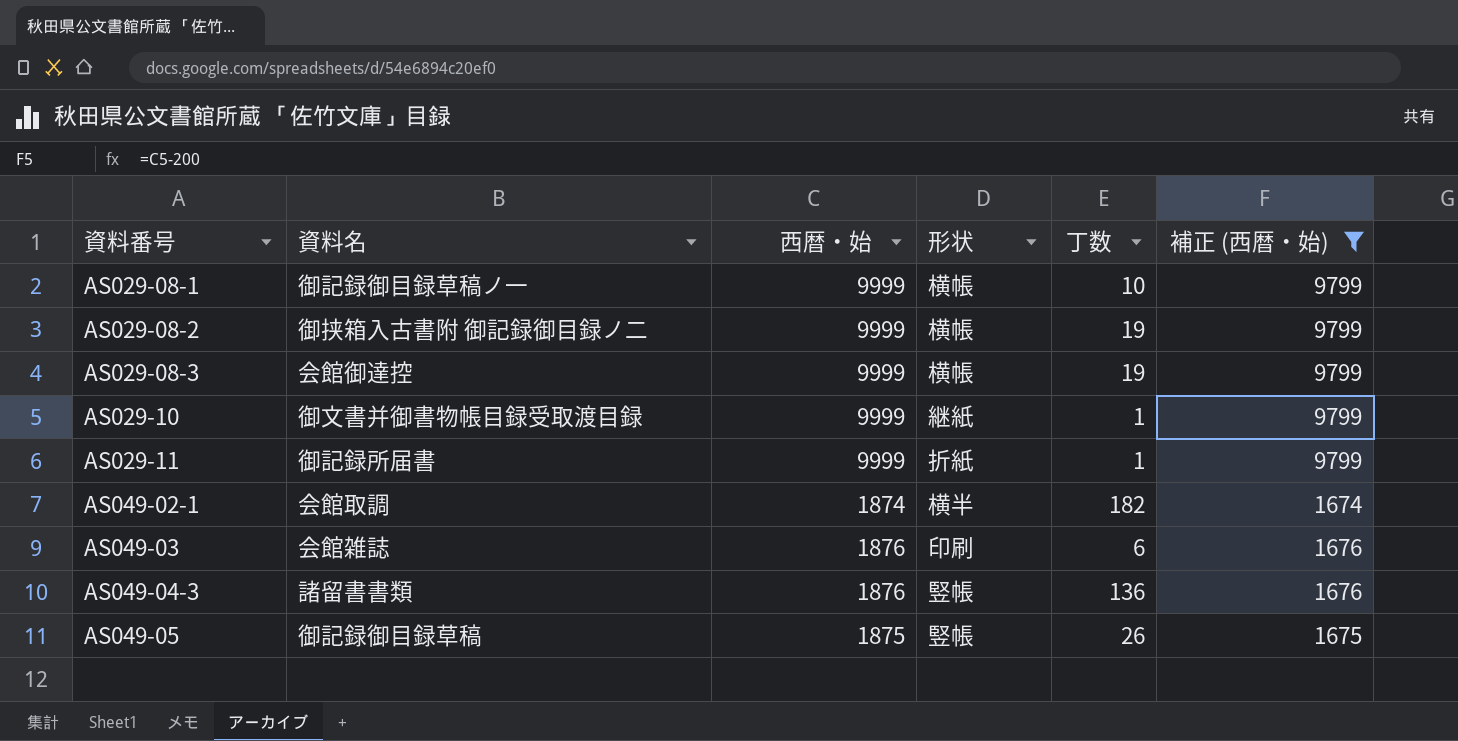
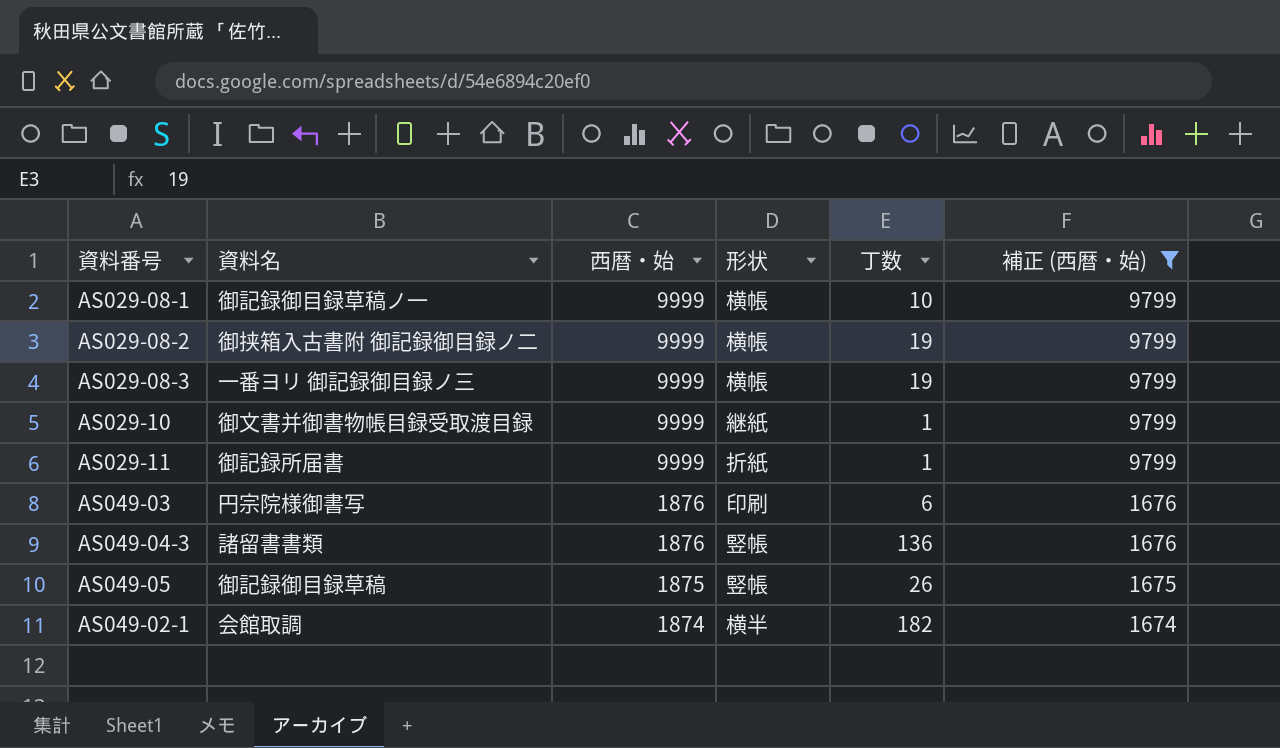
row order: 資料番号 ascending -> 西暦・始 descending
AS029-08-3 | 資料名: 会館御達控 -> 一番ヨリ 御記録御目録ノ三
AS049-03 | 資料名: 会館雑誌 -> 円宗院様御書写

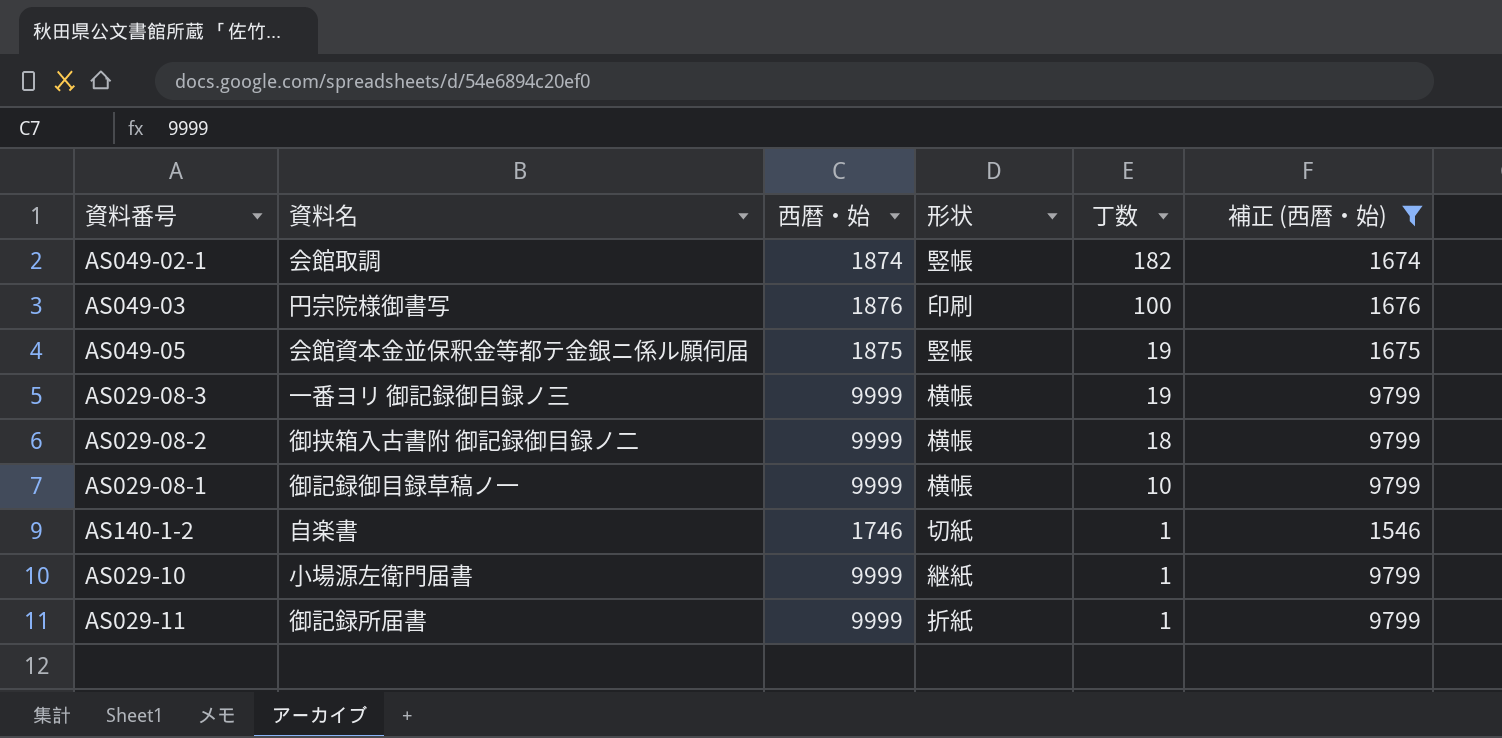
row order: 西暦・始 descending -> 丁数 descending
row AS049-04-3: 諸留書書類 | 1876 | 竪帳 | 136 | 1676 -> none
AS049-02-1 | 形状: 横半 -> 竪帳
AS049-03 | 丁数: 6 -> 100
AS049-05 | 資料名: 御記録御目録草稿 -> 会館資本金並保釈金等都テ金銀ニ係ル願伺届
AS049-05 | 丁数: 26 -> 19
AS029-08-2 | 丁数: 19 -> 18
row AS140-1-2: none -> 自楽書 | 1746 | 切紙 | 1 | 1546
AS029-10 | 資料名: 御文書并御書物帳目録受取渡目録 -> 小場源左衛門届書

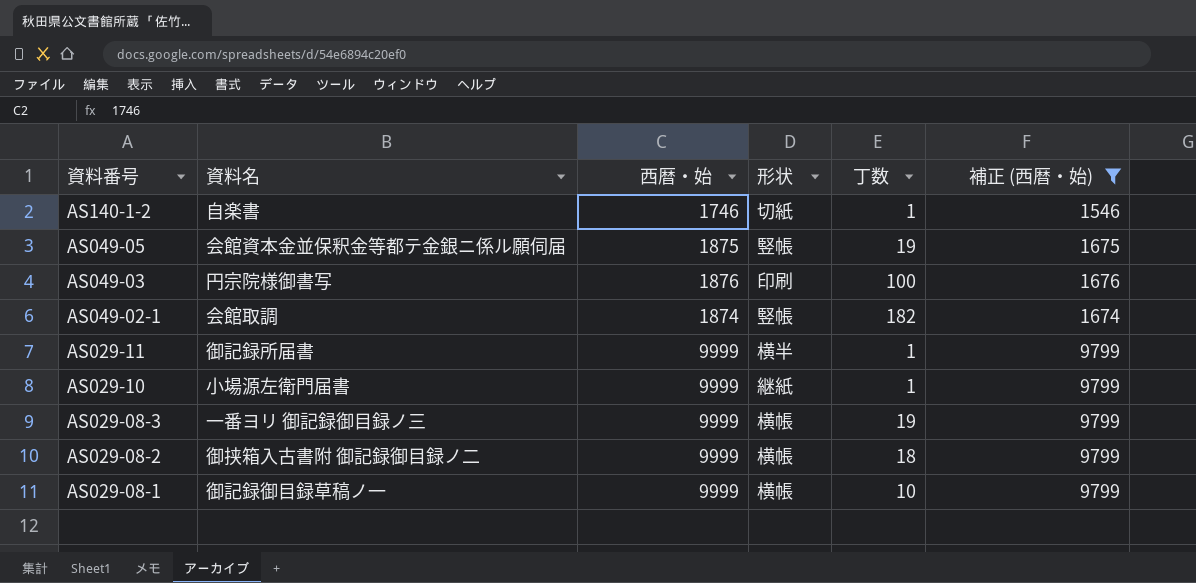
row order: 丁数 descending -> 資料番号 descending
AS029-11 | 形状: 折紙 -> 横半

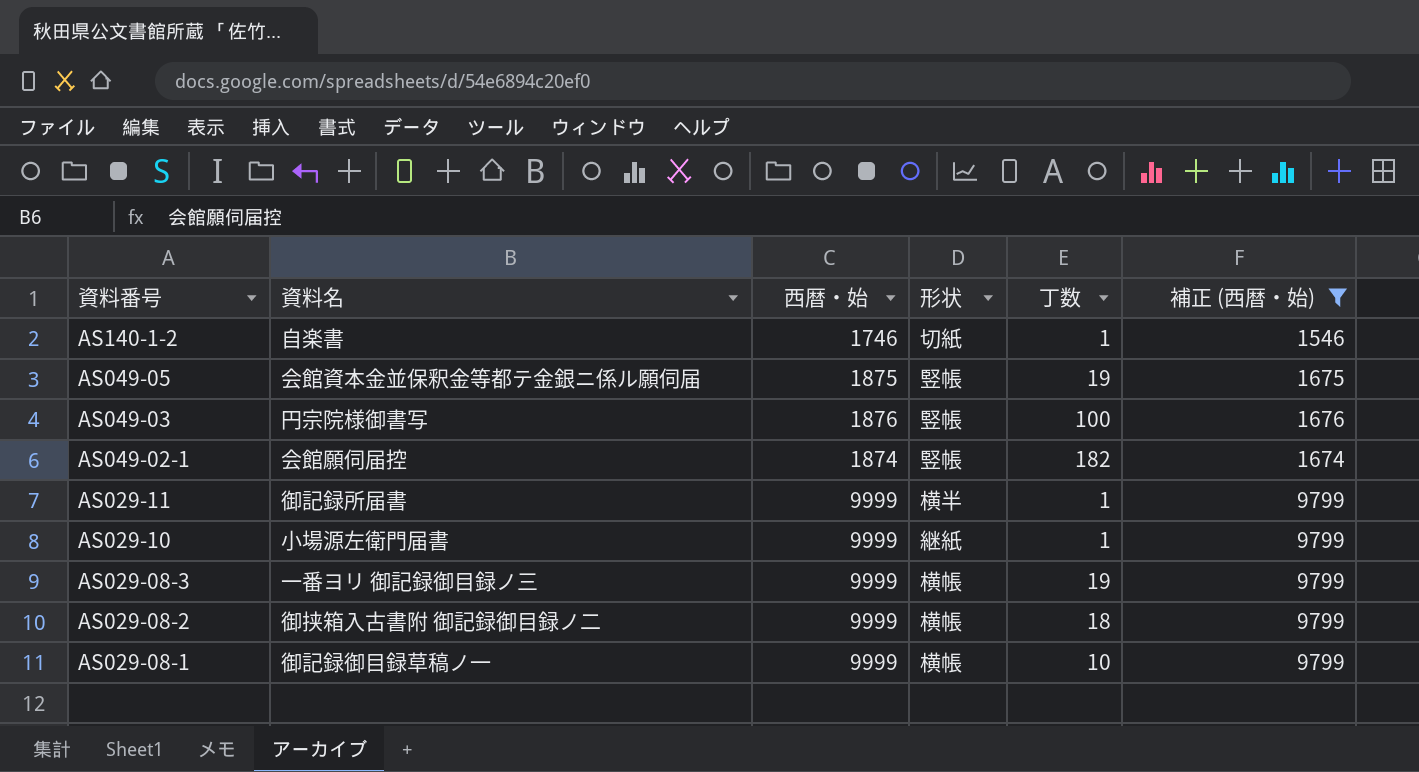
AS049-03 | 形状: 印刷 -> 竪帳
AS049-02-1 | 資料名: 会館取調 -> 会館願伺届控

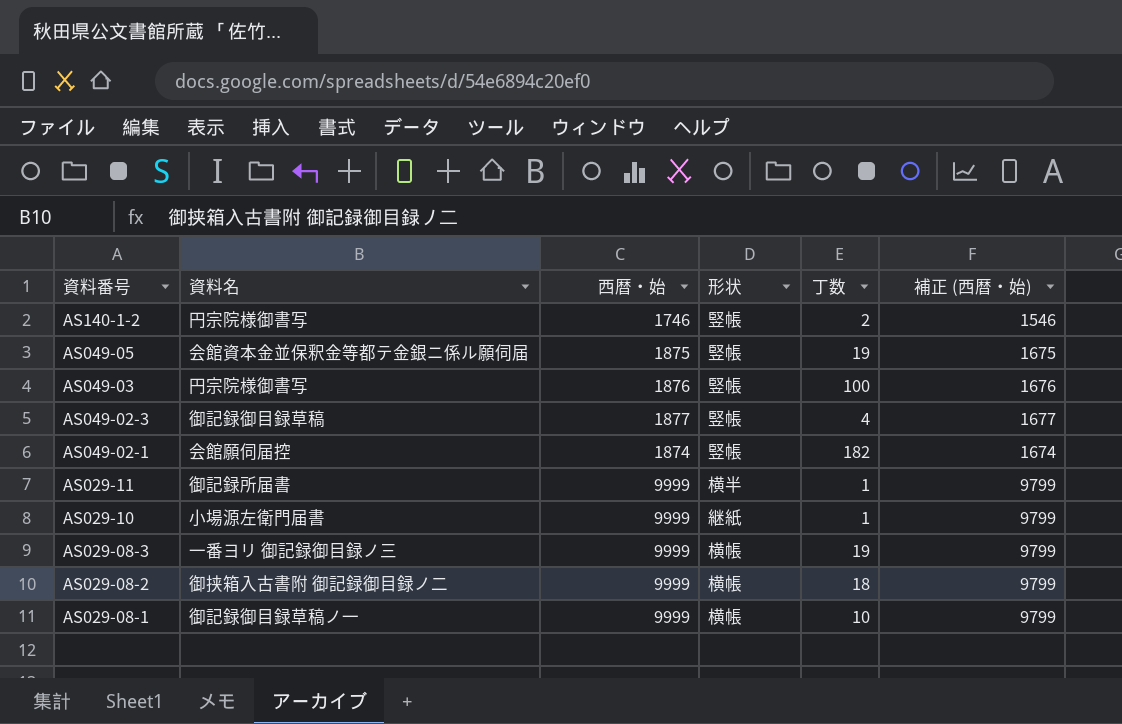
filter: 補正 (西暦・始) != 1677 -> none
AS140-1-2 | 資料名: 自楽書 -> 円宗院様御書写
AS140-1-2 | 形状: 切紙 -> 竪帳
AS140-1-2 | 丁数: 1 -> 2

